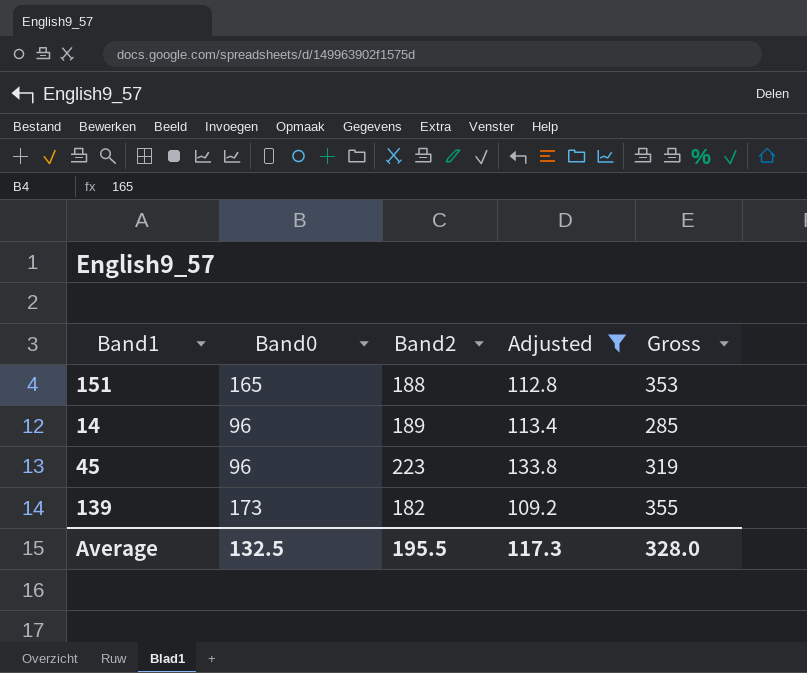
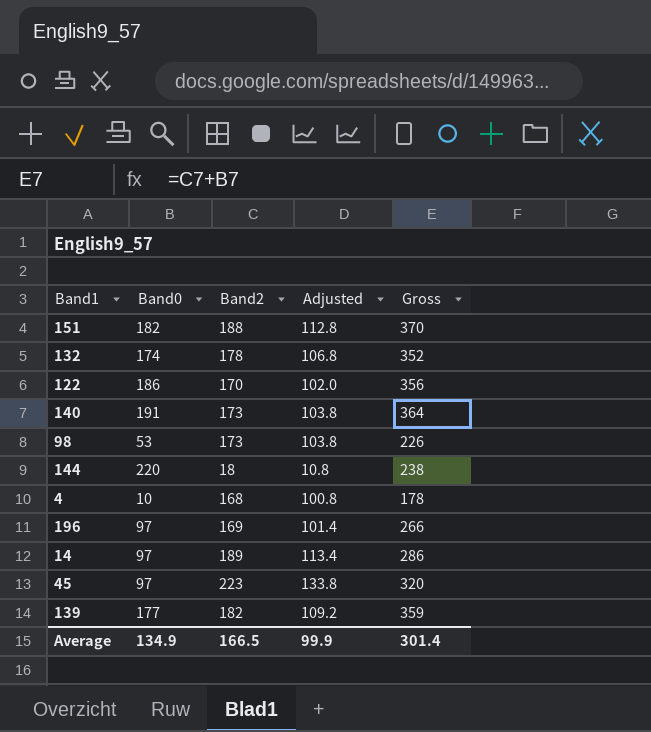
filter: Adjusted >= 109.2 -> none
151 | Band0: 165 -> 182
151 | Gross: 353 -> 370
14 | Band0: 96 -> 97
14 | Gross: 285 -> 286
45 | Band0: 96 -> 97
45 | Gross: 319 -> 320
139 | Band0: 173 -> 177
139 | Gross: 355 -> 359
Average | Band0: 132.5 -> 134.9
Average | Band2: 195.5 -> 166.5
Average | Adjusted: 117.3 -> 99.9
Average | Gross: 328.0 -> 301.4

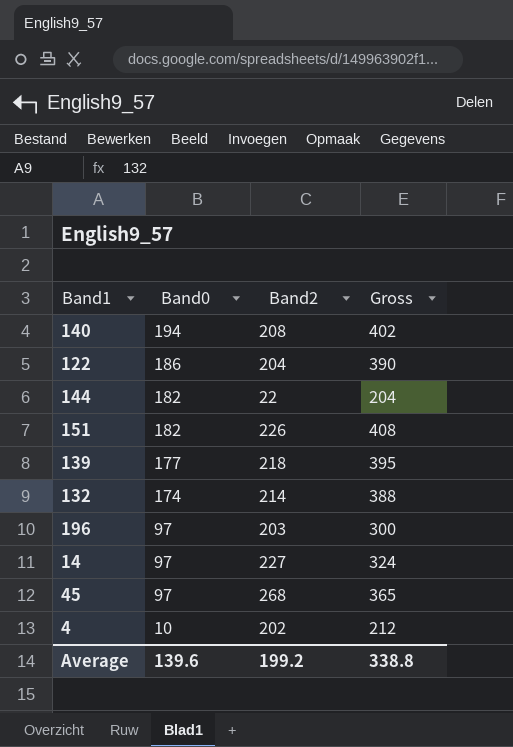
row order: none -> Band0 descending
column Adjusted | formula: [Band2] * 0.6 -> none
row 98: 53 | 173 | 103.8 | 226 -> none
140 | Band0: 191 -> 194
140 | Band2: 173 -> 208
140 | Gross: 364 -> 402
122 | Band2: 170 -> 204
122 | Gross: 356 -> 390
144 | Band0: 220 -> 182
144 | Band2: 18 -> 22
144 | Gross: 238 -> 204
151 | Band2: 188 -> 226
151 | Gross: 370 -> 408
139 | Band2: 182 -> 218
139 | Gross: 359 -> 395
132 | Band2: 178 -> 214
132 | Gross: 352 -> 388
196 | Band2: 169 -> 203
196 | Gross: 266 -> 300
14 | Band2: 189 -> 227
14 | Gross: 286 -> 324
45 | Band2: 223 -> 268
45 | Gross: 320 -> 365
4 | Band2: 168 -> 202
4 | Gross: 178 -> 212
Average | Band0: 134.9 -> 139.6
Average | Band2: 166.5 -> 199.2
Average | Gross: 301.4 -> 338.8

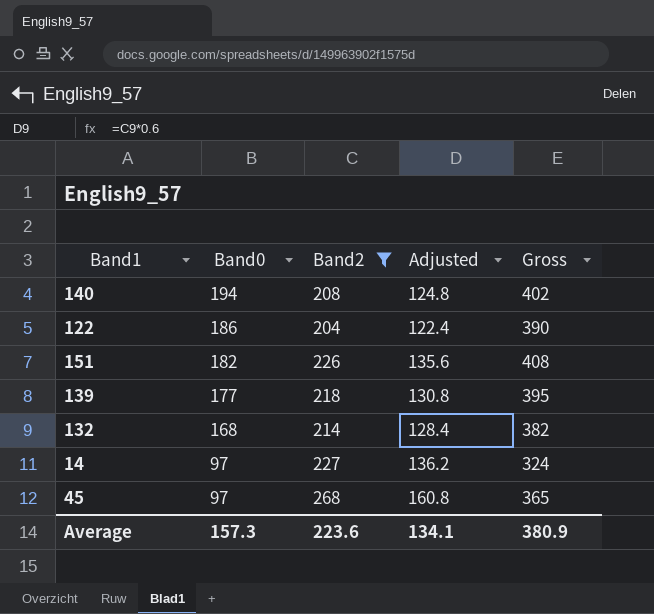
filter: none -> Band2 >= 204
column Adjusted | formula: none -> [Band2] * 0.6
132 | Band0: 174 -> 168
132 | Gross: 388 -> 382
Average | Band0: 139.6 -> 157.3
Average | Band2: 199.2 -> 223.6
Average | Gross: 338.8 -> 380.9

